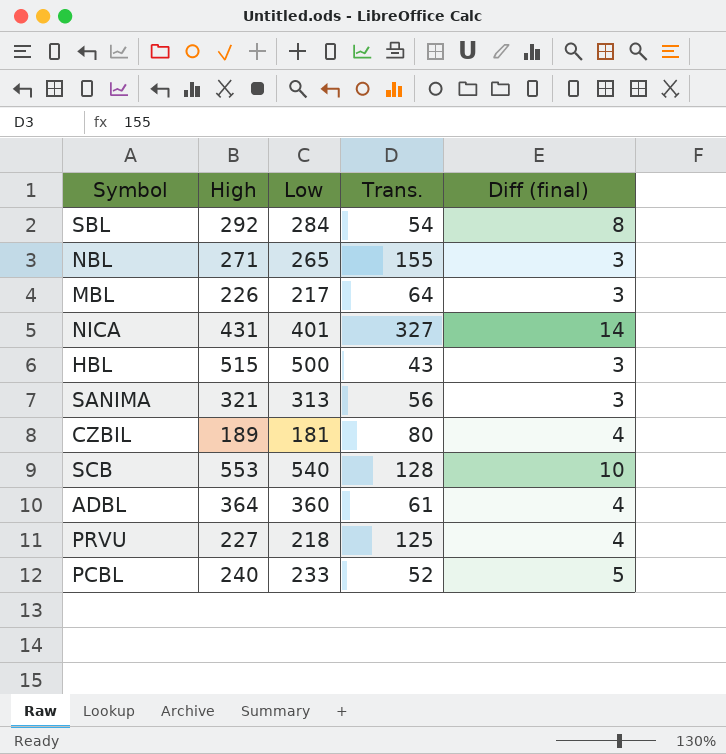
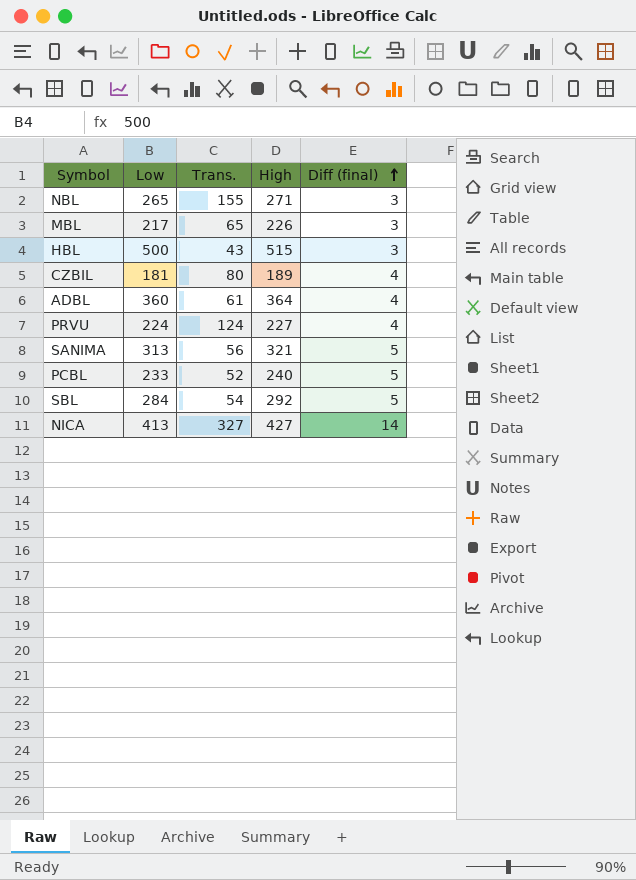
row order: none -> Diff (final) ascending
column High | position: 2 -> 4
row SCB: 553 | 540 | 128 | 10 -> none
MBL | Trans.: 64 -> 65
PRVU | Low: 218 -> 224
PRVU | Trans.: 125 -> 124
SANIMA | Diff (final): 3 -> 5
SBL | Diff (final): 8 -> 5
NICA | Low: 401 -> 413
NICA | High: 431 -> 427

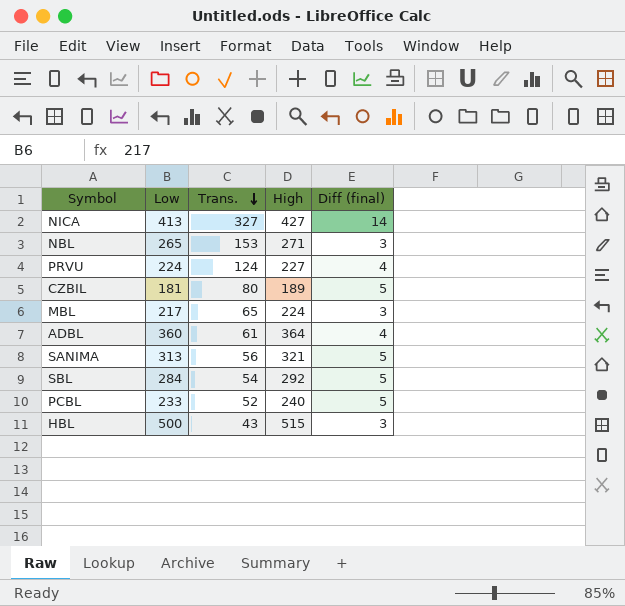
row order: Diff (final) ascending -> Trans. descending
NBL | Trans.: 155 -> 153
CZBIL | Diff (final): 4 -> 5
MBL | High: 226 -> 224

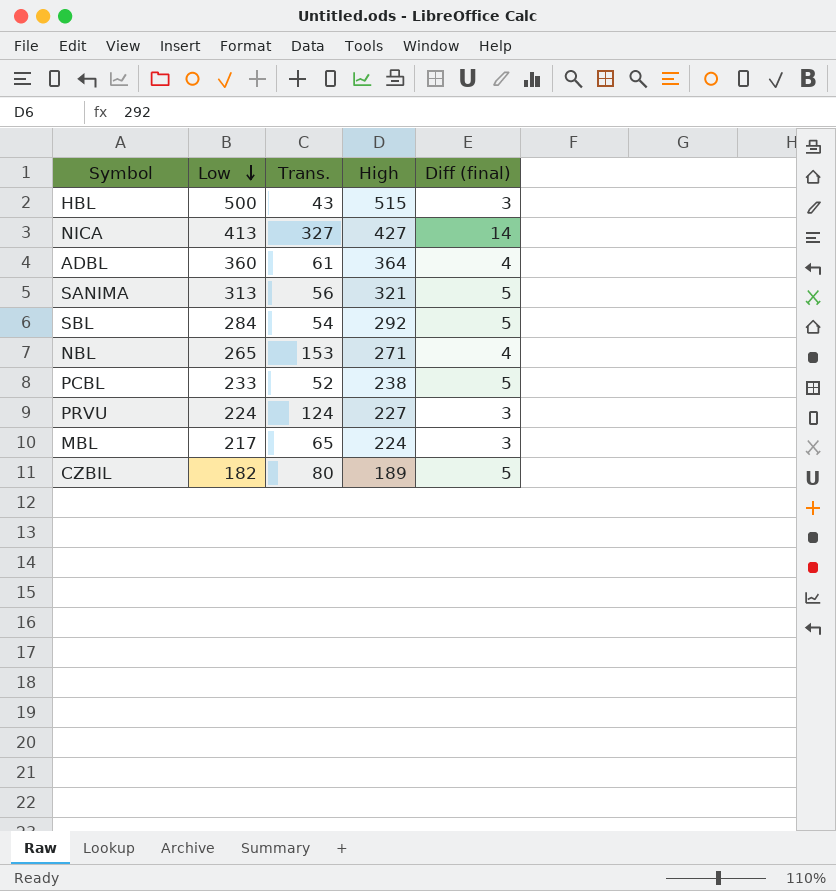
row order: Trans. descending -> Low descending
NBL | Diff (final): 3 -> 4
PCBL | High: 240 -> 238
PRVU | Diff (final): 4 -> 3
CZBIL | Low: 181 -> 182

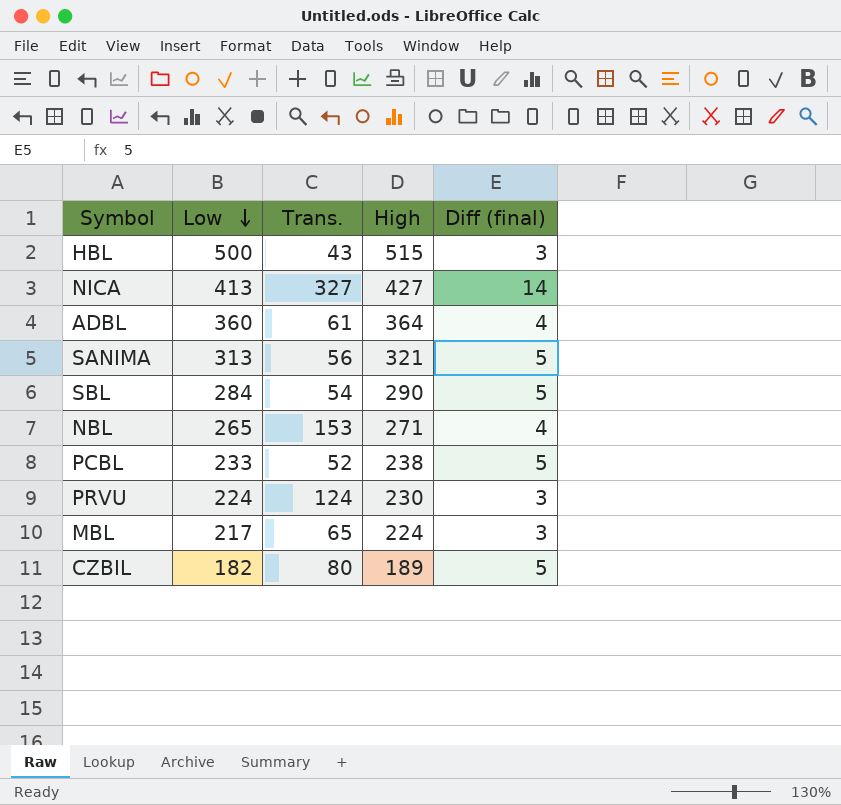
SBL | High: 292 -> 290
PRVU | High: 227 -> 230

